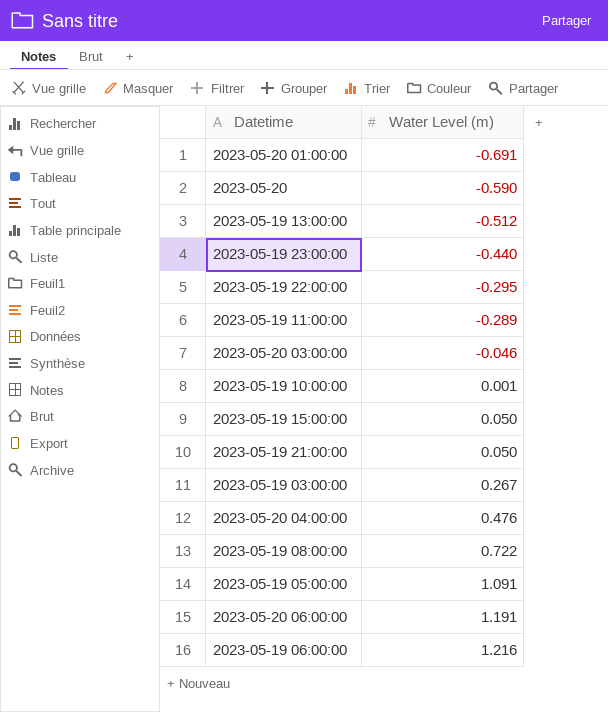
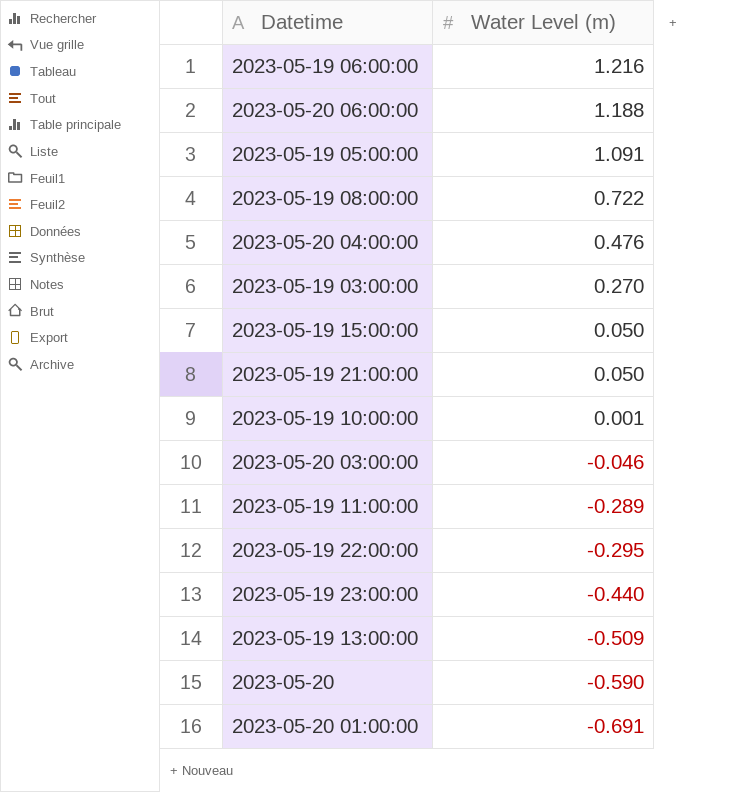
row order: Water Level (m) ascending -> Water Level (m) descending
2023-05-20 06:00:00 | Water Level (m): 1.191 -> 1.188
2023-05-19 03:00:00 | Water Level (m): 0.267 -> 0.270
2023-05-19 13:00:00 | Water Level (m): -0.512 -> -0.509

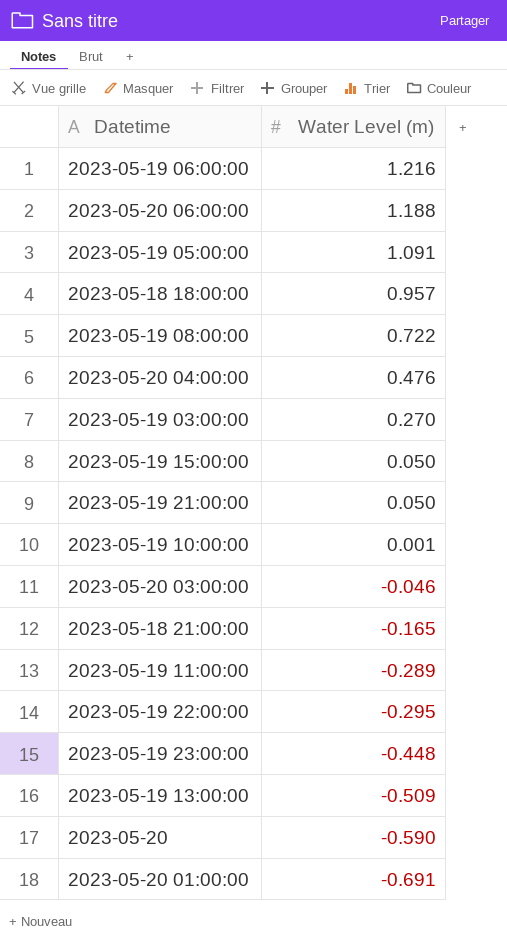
row 2023-05-18 18:00:00: none -> 0.957
row 2023-05-18 21:00:00: none -> -0.165
2023-05-19 23:00:00 | Water Level (m): -0.440 -> -0.448

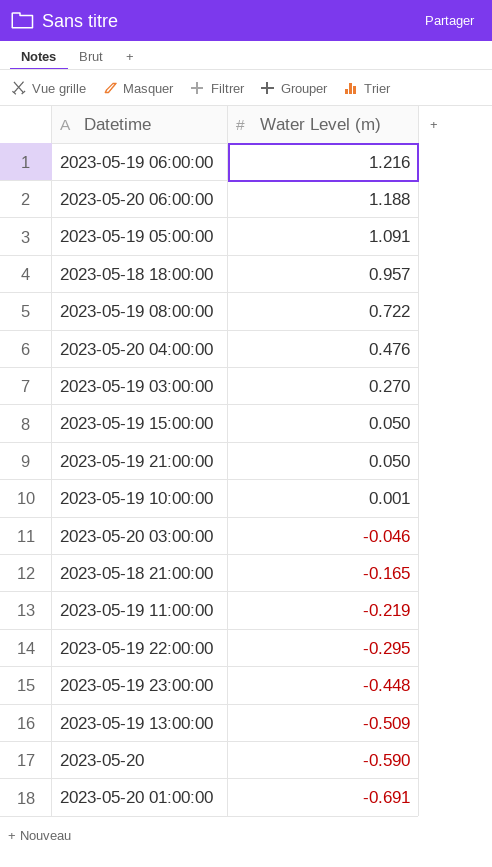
2023-05-19 11:00:00 | Water Level (m): -0.289 -> -0.219

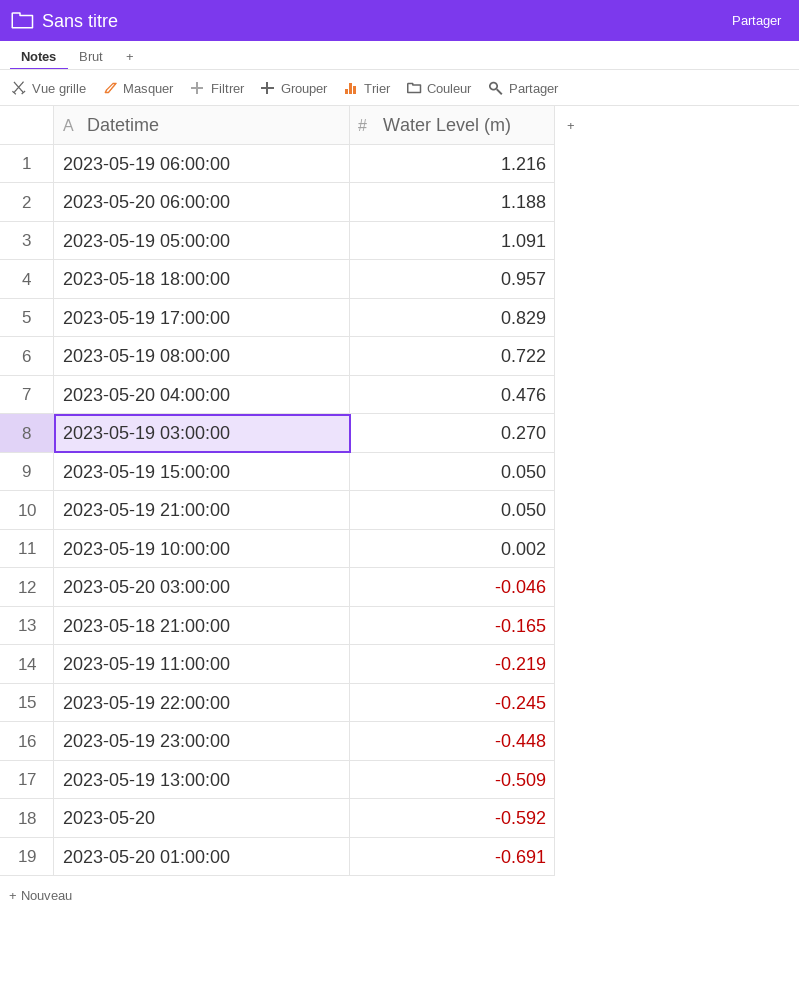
row 2023-05-19 17:00:00: none -> 0.829
2023-05-19 10:00:00 | Water Level (m): 0.001 -> 0.002
2023-05-19 22:00:00 | Water Level (m): -0.295 -> -0.245
2023-05-20 | Water Level (m): -0.590 -> -0.592

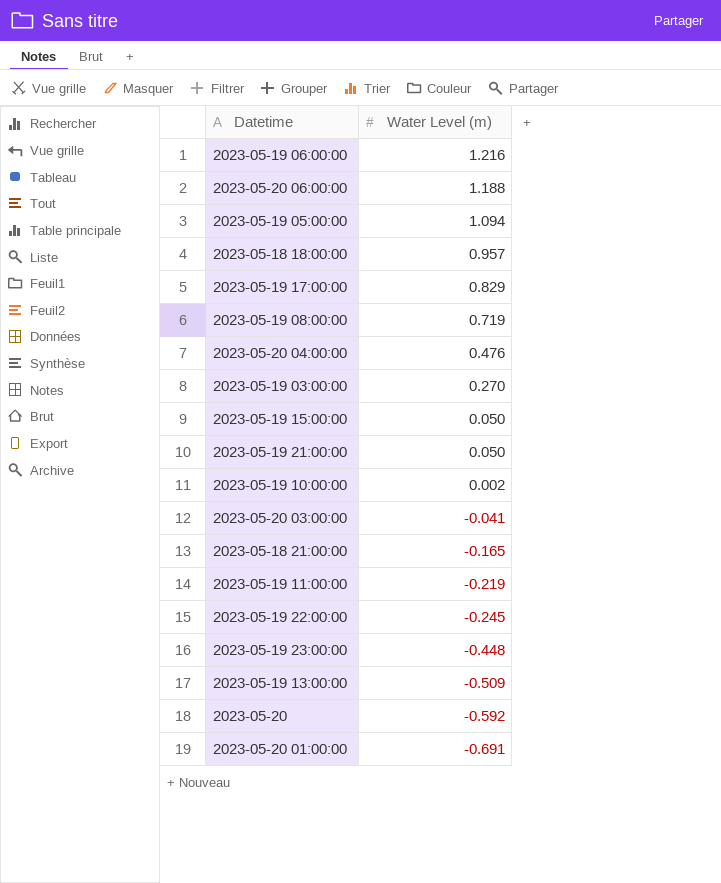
2023-05-19 05:00:00 | Water Level (m): 1.091 -> 1.094
2023-05-19 08:00:00 | Water Level (m): 0.722 -> 0.719
2023-05-20 03:00:00 | Water Level (m): -0.046 -> -0.041

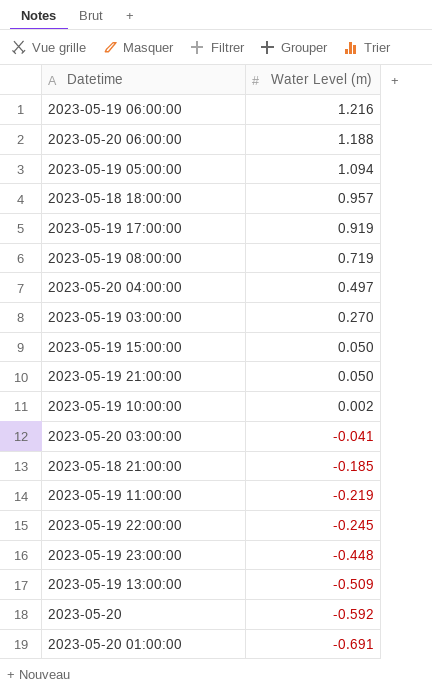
2023-05-19 17:00:00 | Water Level (m): 0.829 -> 0.919
2023-05-20 04:00:00 | Water Level (m): 0.476 -> 0.497
2023-05-18 21:00:00 | Water Level (m): -0.165 -> -0.185

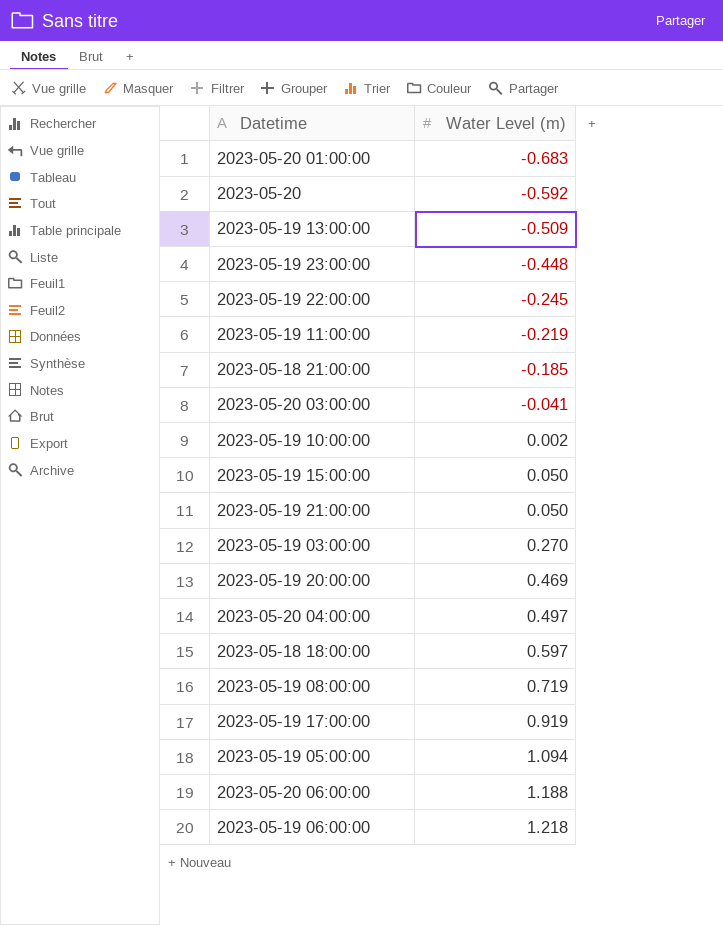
row order: Water Level (m) descending -> Water Level (m) ascending
2023-05-20 01:00:00 | Water Level (m): -0.691 -> -0.683
row 2023-05-19 20:00:00: none -> 0.469
2023-05-18 18:00:00 | Water Level (m): 0.957 -> 0.597
2023-05-19 06:00:00 | Water Level (m): 1.216 -> 1.218

